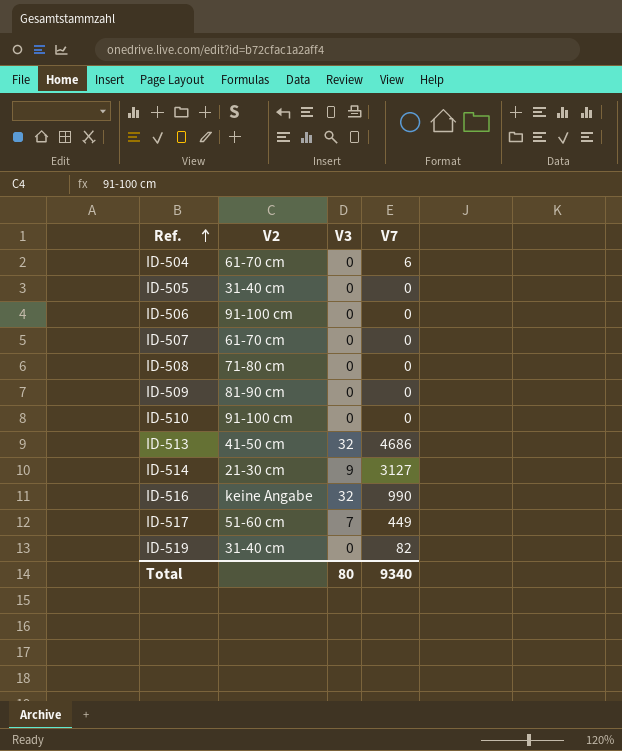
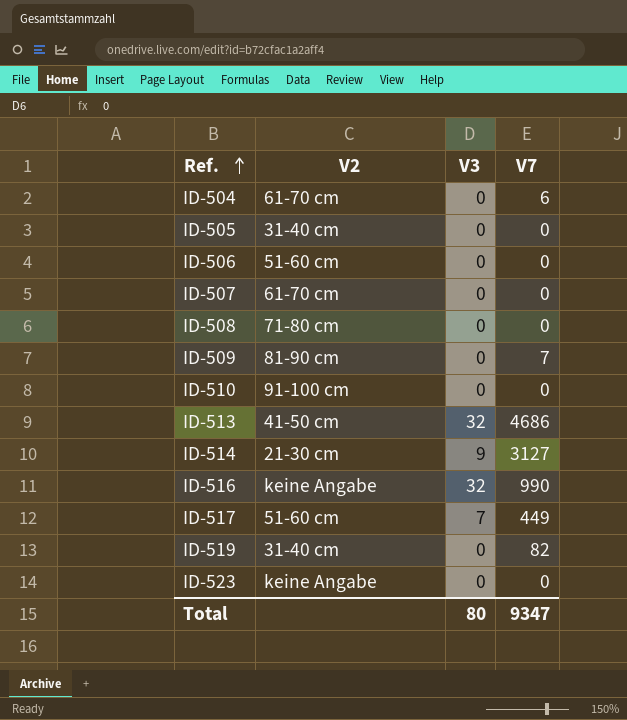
ID-506 | V2: 91-100 cm -> 51-60 cm
ID-509 | V7: 0 -> 7
row ID-523: none -> keine Angabe | 0 | 0
Total | V7: 9340 -> 9347

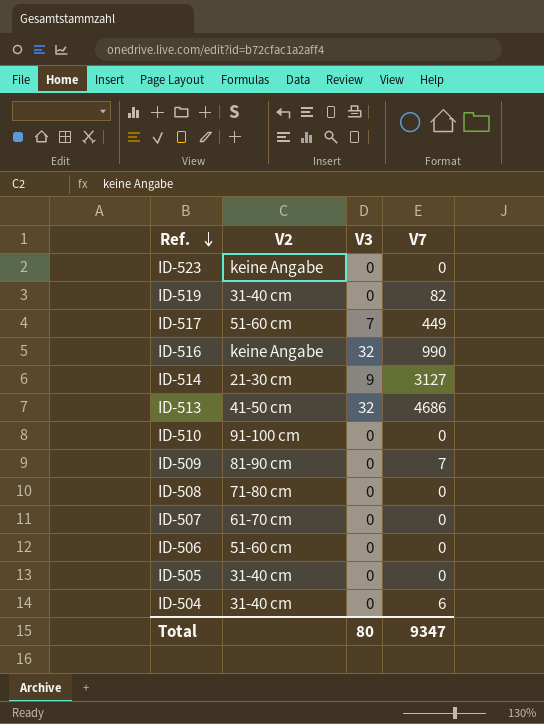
row order: Ref. ascending -> Ref. descending
ID-504 | V2: 61-70 cm -> 31-40 cm

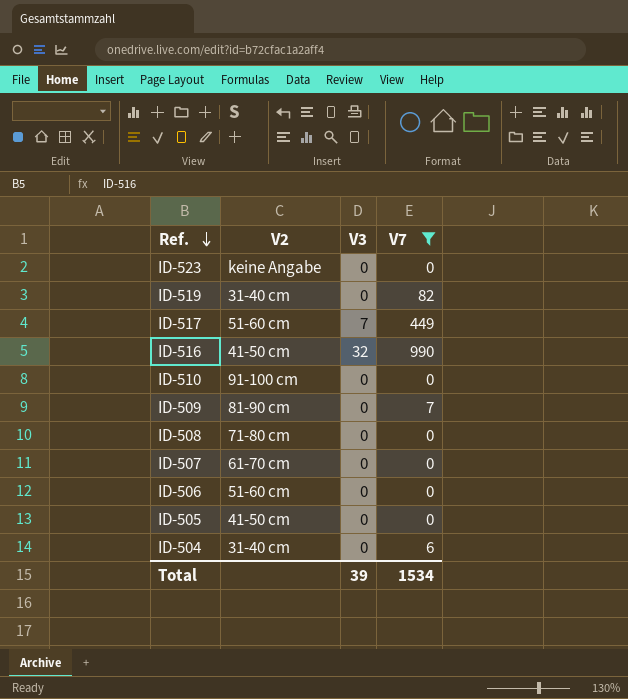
filter: none -> V7 <= 990
ID-516 | V2: keine Angabe -> 41-50 cm
ID-505 | V2: 31-40 cm -> 41-50 cm
Total | V3: 80 -> 39
Total | V7: 9347 -> 1534

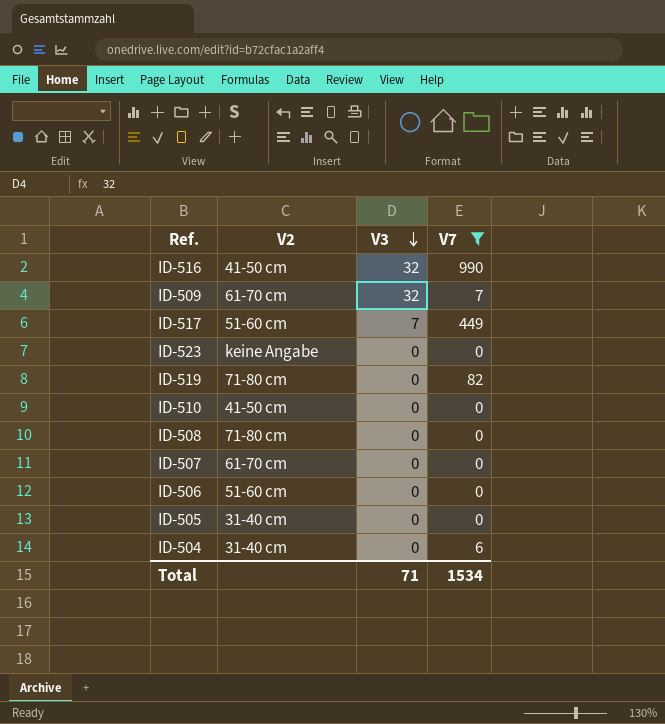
row order: Ref. descending -> V3 descending
ID-509 | V2: 81-90 cm -> 61-70 cm
ID-509 | V3: 0 -> 32
ID-519 | V2: 31-40 cm -> 71-80 cm
ID-510 | V2: 91-100 cm -> 41-50 cm
ID-505 | V2: 41-50 cm -> 31-40 cm
Total | V3: 39 -> 71

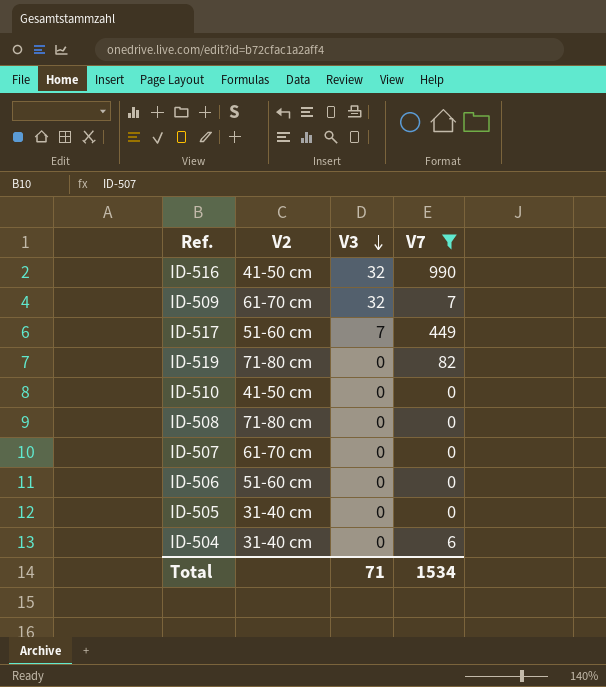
row ID-523: keine Angabe | 0 | 0 -> none

